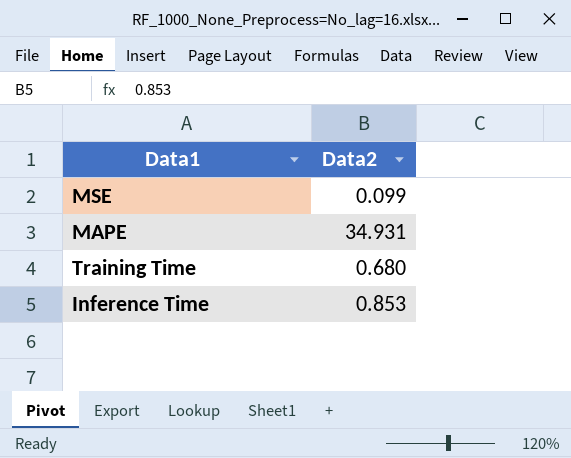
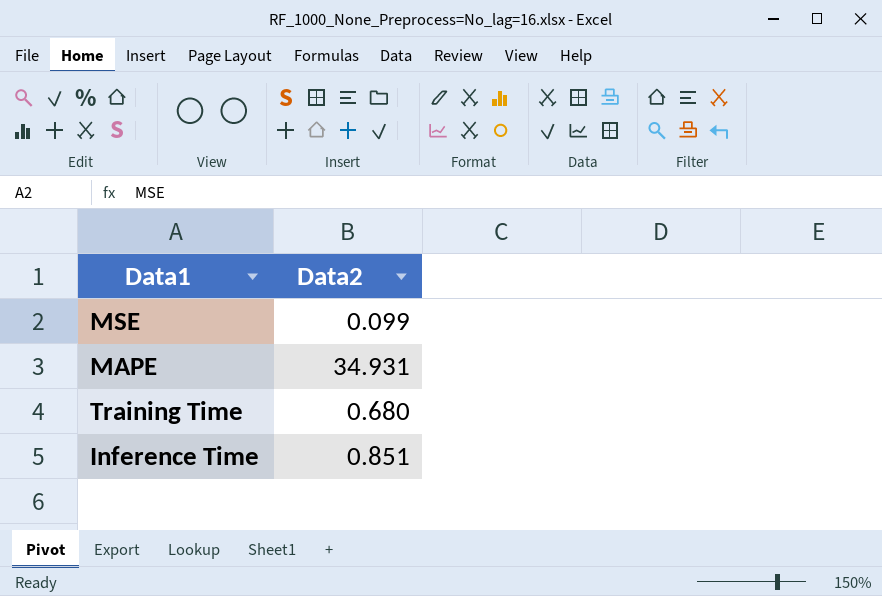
Inference Time | Data2: 0.853 -> 0.851

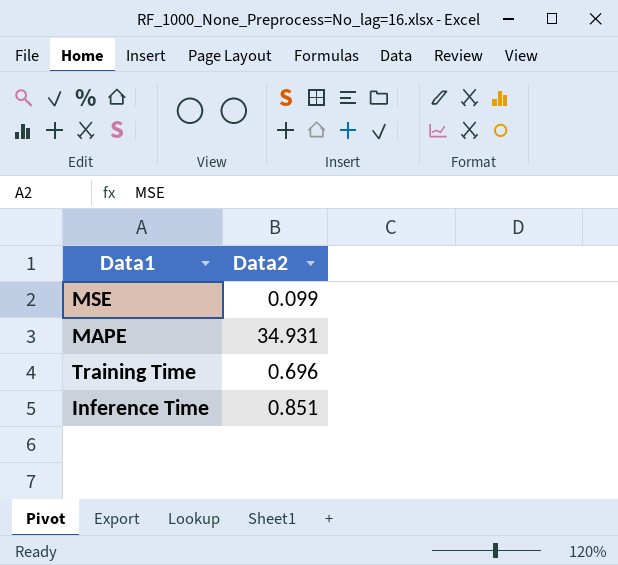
Training Time | Data2: 0.680 -> 0.696

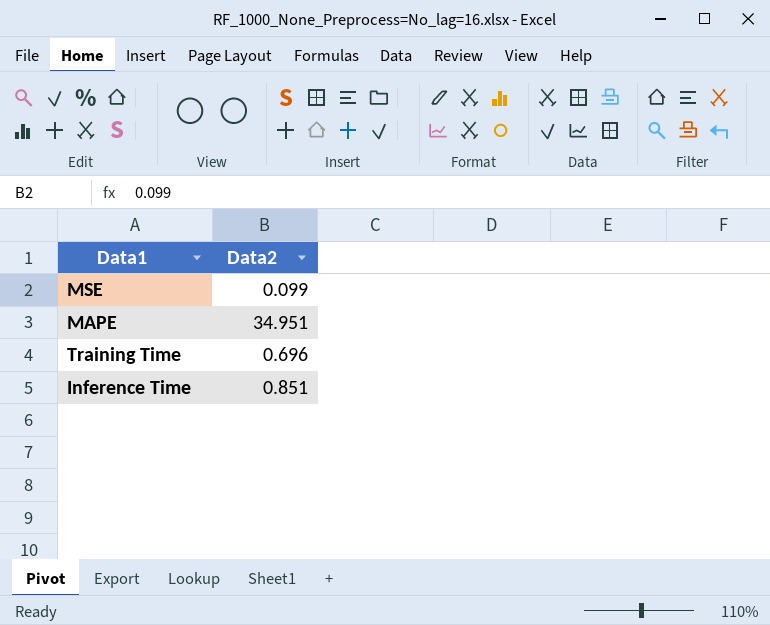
MAPE | Data2: 34.931 -> 34.951

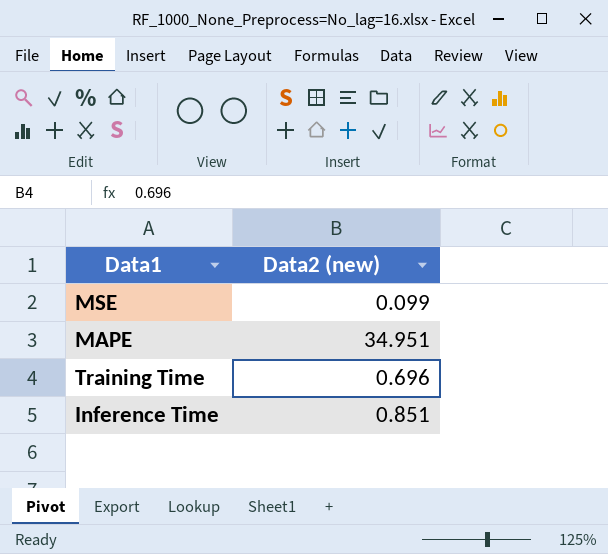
column name: Data2 -> Data2 (new)

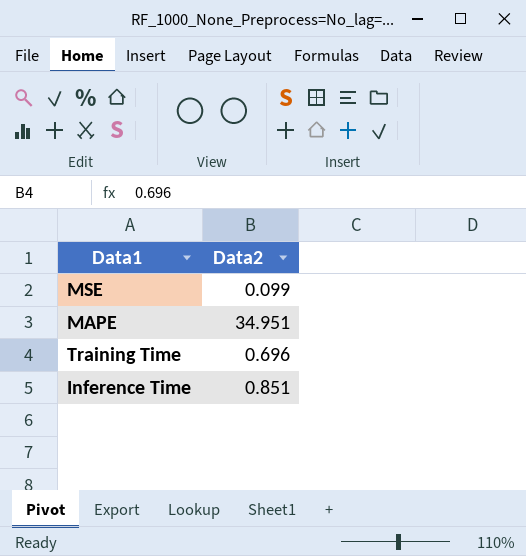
column name: Data2 (new) -> Data2

